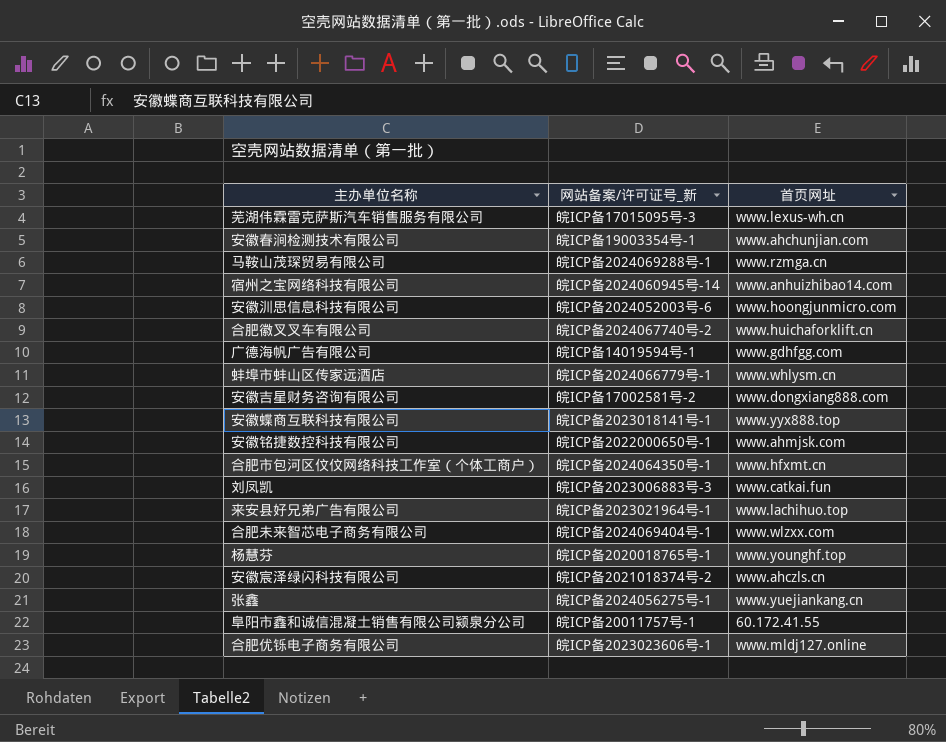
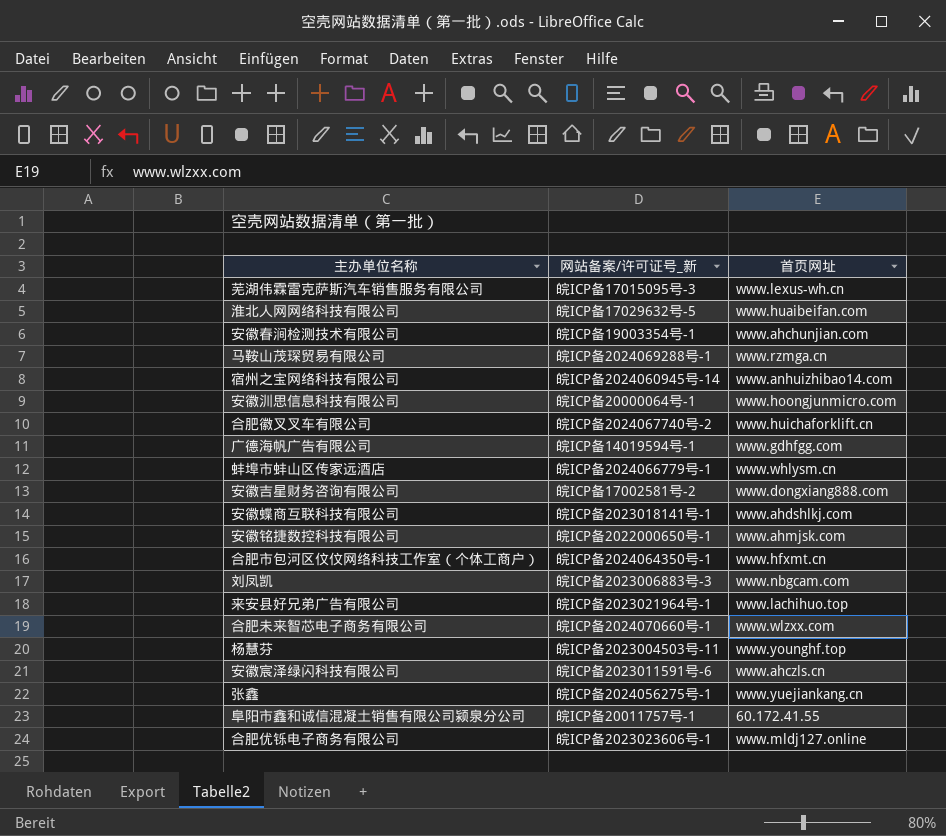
row 淮北人网网络科技有限公司: none -> 皖ICP备17029632号-5 | www.huaibeifan.com
安徽汌思信息科技有限公司 | 网站备案/许可证号_新: 皖ICP备2024052003号-6 -> 皖ICP备20000064号-1
安徽蝶商互联科技有限公司 | 首页网址: www.yyx888.top -> www.ahdshlkj.com
刘凤凯 | 首页网址: www.catkai.fun -> www.nbgcam.com
合肥未来智芯电子商务有限公司 | 网站备案/许可证号_新: 皖ICP备2024069404号-1 -> 皖ICP备2024070660号-1
杨慧芬 | 网站备案/许可证号_新: 皖ICP备2020018765号-1 -> 皖ICP备2023004503号-11
安徽宸泽绿闪科技有限公司 | 网站备案/许可证号_新: 皖ICP备2021018374号-2 -> 皖ICP备2023011591号-6

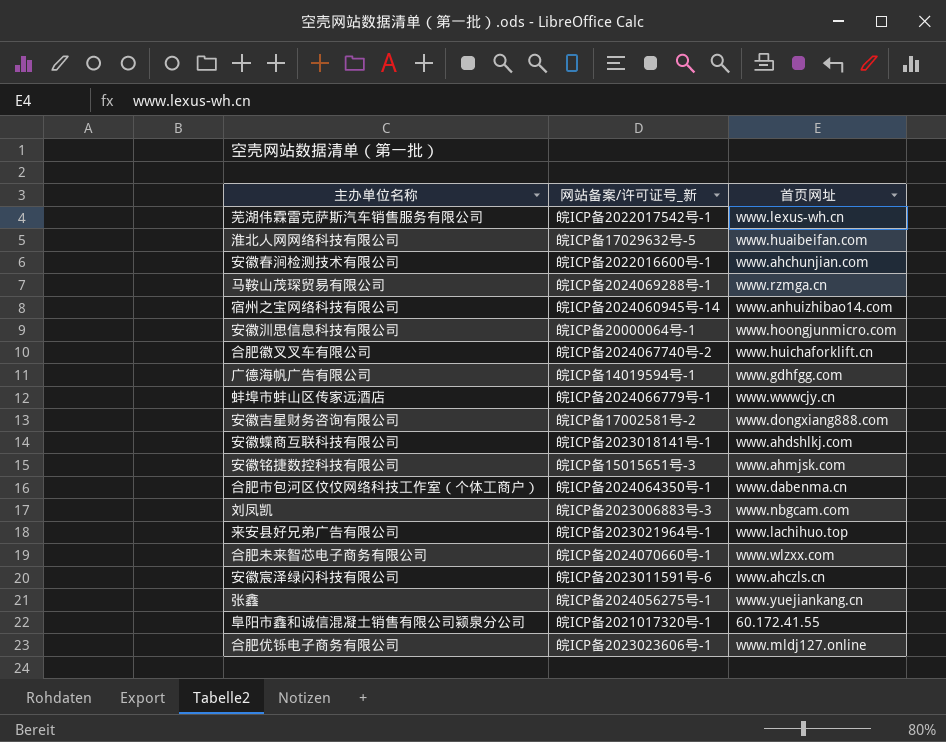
row 杨慧芬: 皖ICP备2023004503号-11 | www.younghf.top -> none
芜湖伟霖雷克萨斯汽车销售服务有限公司 | 网站备案/许可证号_新: 皖ICP备17015095号-3 -> 皖ICP备2022017542号-1
安徽春涧检测技术有限公司 | 网站备案/许可证号_新: 皖ICP备19003354号-1 -> 皖ICP备2022016600号-1
蚌埠市蚌山区传家远酒店 | 首页网址: www.whlysm.cn -> www.wwwcjy.cn
安徽铭捷数控科技有限公司 | 网站备案/许可证号_新: 皖ICP备2022000650号-1 -> 皖ICP备15015651号-3
合肥市包河区伩伩网络科技工作室（个体工商户） | 首页网址: www.hfxmt.cn -> www.dabenma.cn
阜阳市鑫和诚信混凝土销售有限公司颍泉分公司 | 网站备案/许可证号_新: 皖ICP备20011757号-1 -> 皖ICP备2021017320号-1

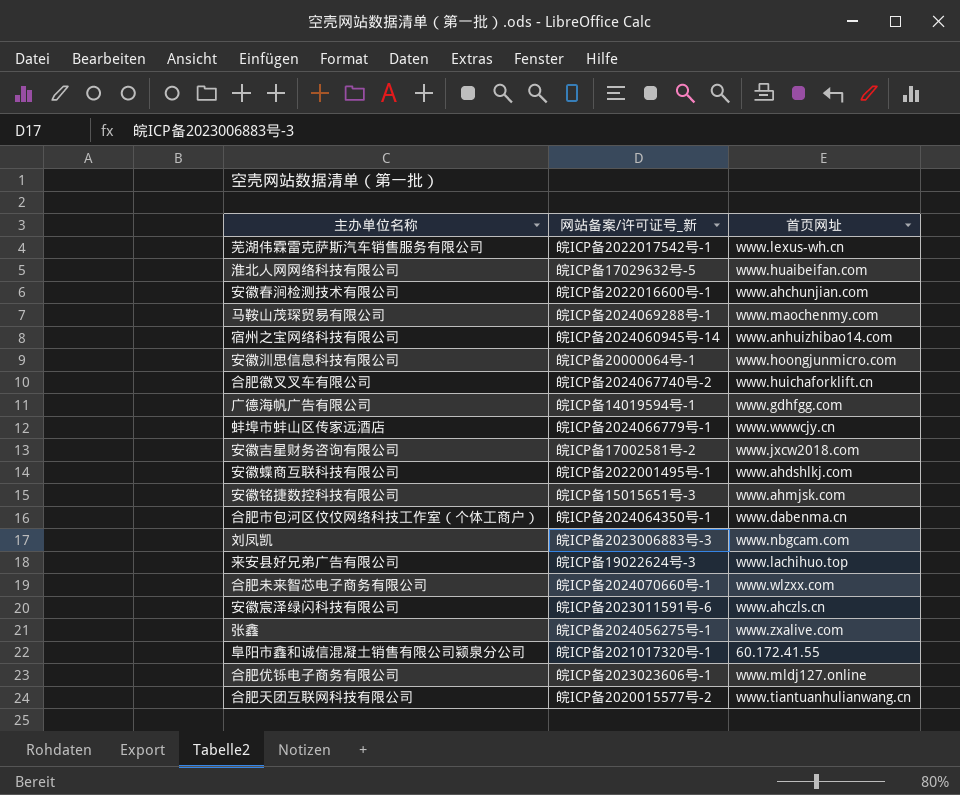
马鞍山茂琛贸易有限公司 | 首页网址: www.rzmga.cn -> www.maochenmy.com
安徽吉星财务咨询有限公司 | 首页网址: www.dongxiang888.com -> www.jxcw2018.com
安徽蝶商互联科技有限公司 | 网站备案/许可证号_新: 皖ICP备2023018141号-1 -> 皖ICP备2022001495号-1
来安县好兄弟广告有限公司 | 网站备案/许可证号_新: 皖ICP备2023021964号-1 -> 皖ICP备19022624号-3
张鑫 | 首页网址: www.yuejiankang.cn -> www.zxalive.com
row 合肥天团互联网科技有限公司: none -> 皖ICP备2020015577号-2 | www.tiantuanhulianwang.cn

